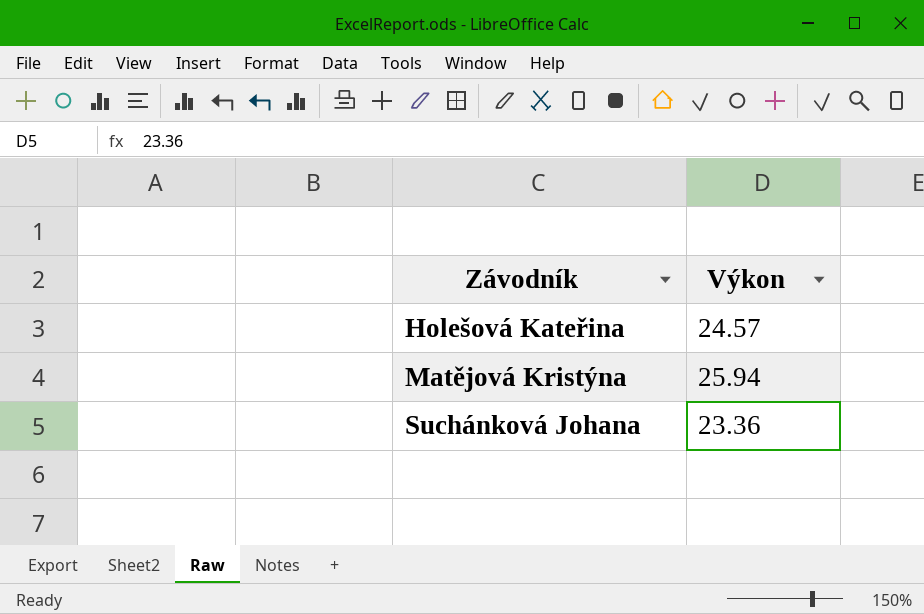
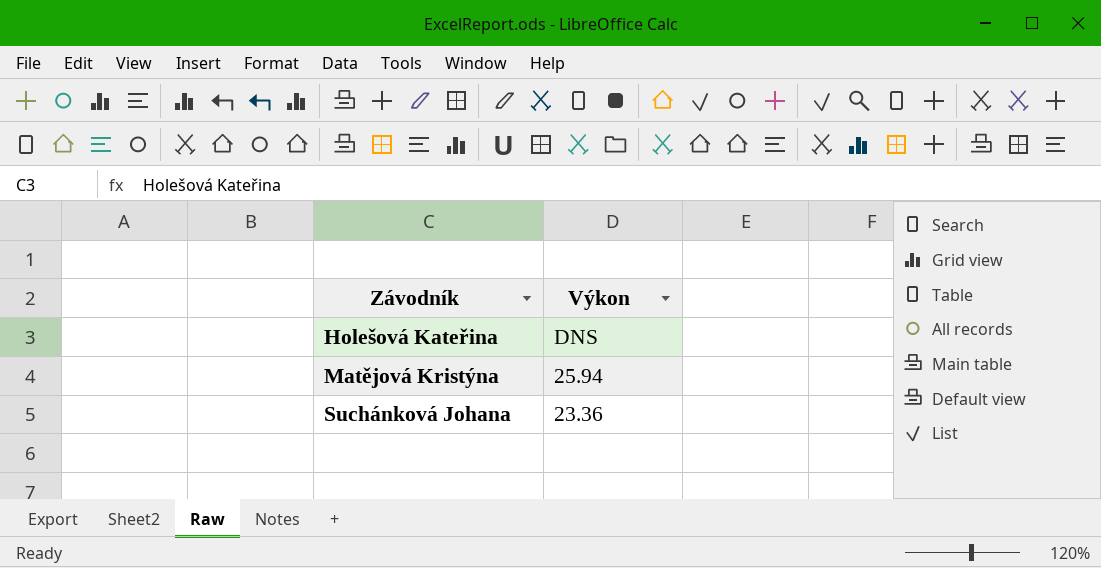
Holešová Kateřina | Výkon: 24.57 -> DNS

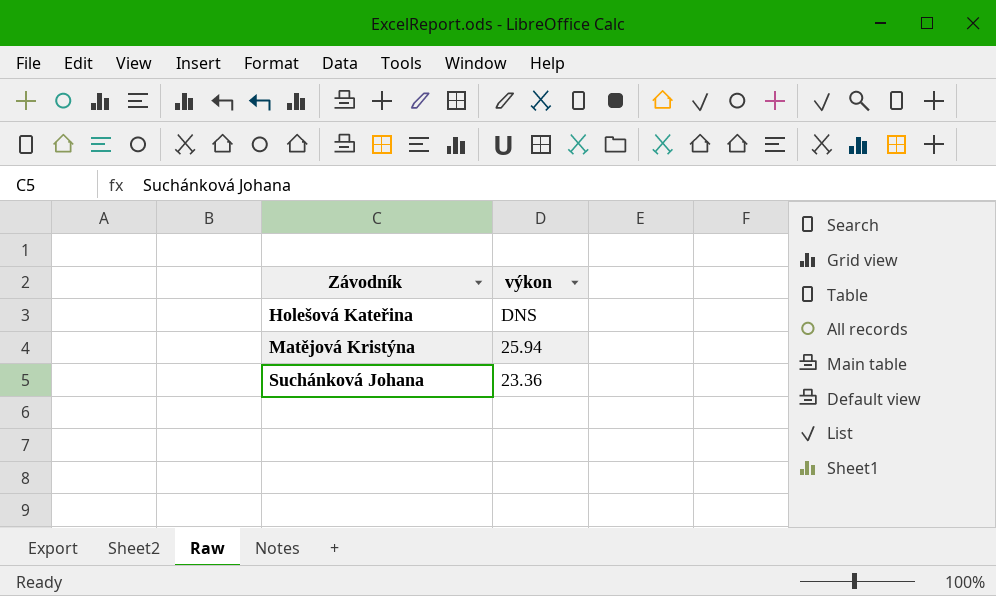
column name: Výkon -> výkon

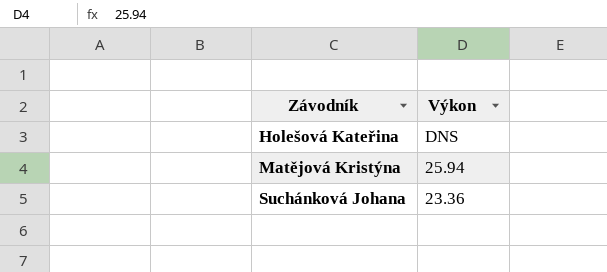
column name: výkon -> Výkon

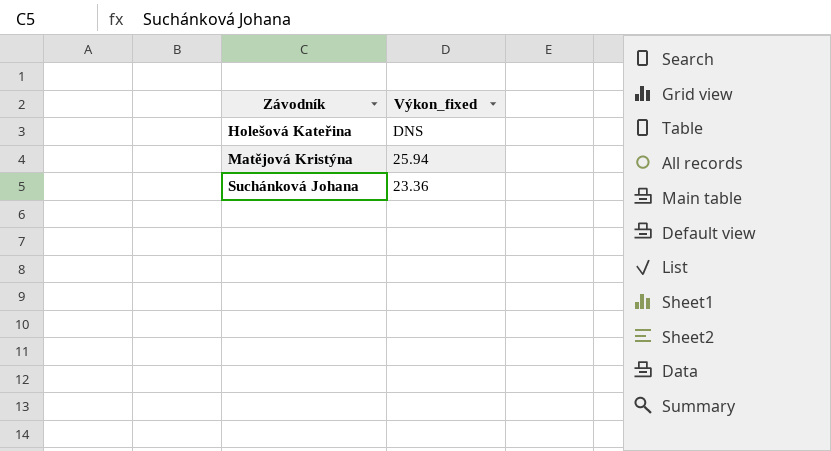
column name: Výkon -> Výkon_fixed

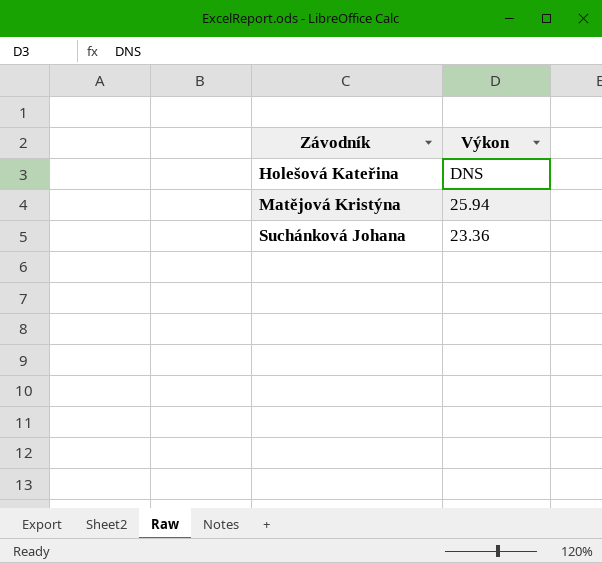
column name: Výkon_fixed -> Výkon

